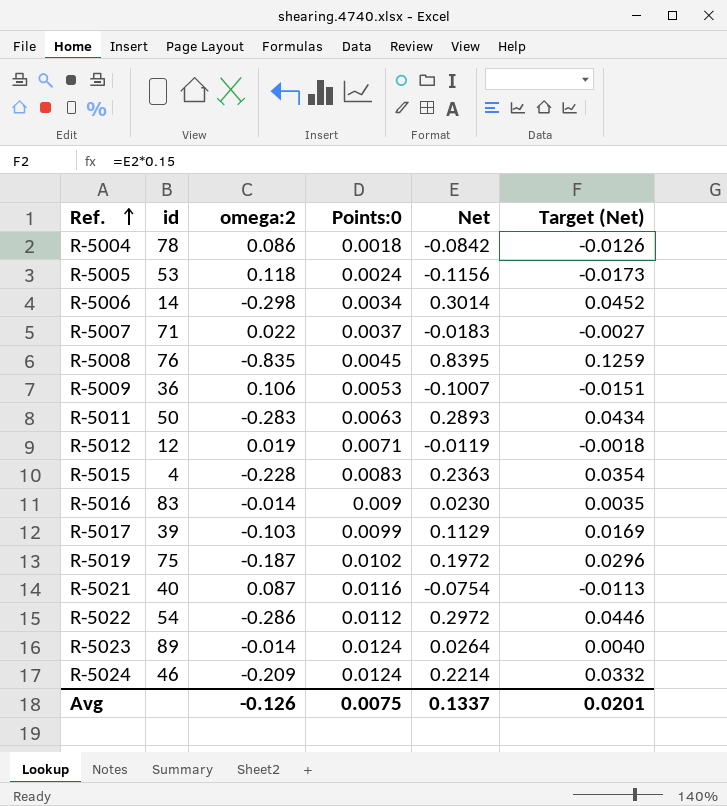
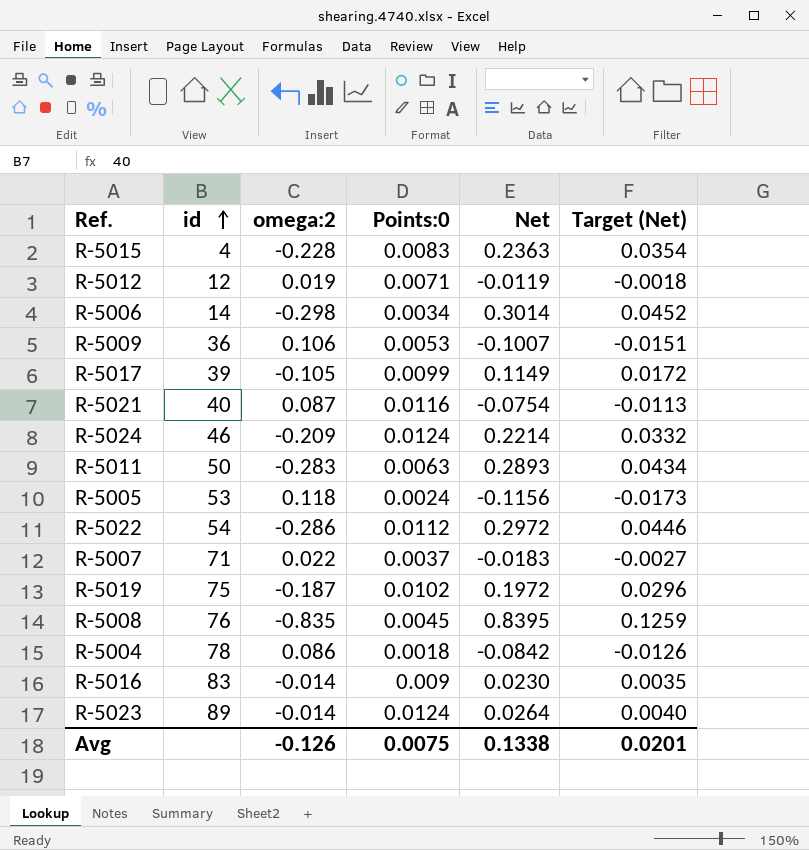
row order: Ref. ascending -> id ascending
R-5017 | omega:2: -0.103 -> -0.105
R-5017 | Net: 0.1129 -> 0.1149
R-5017 | Target (Net): 0.0169 -> 0.0172
Avg | Net: 0.1337 -> 0.1338

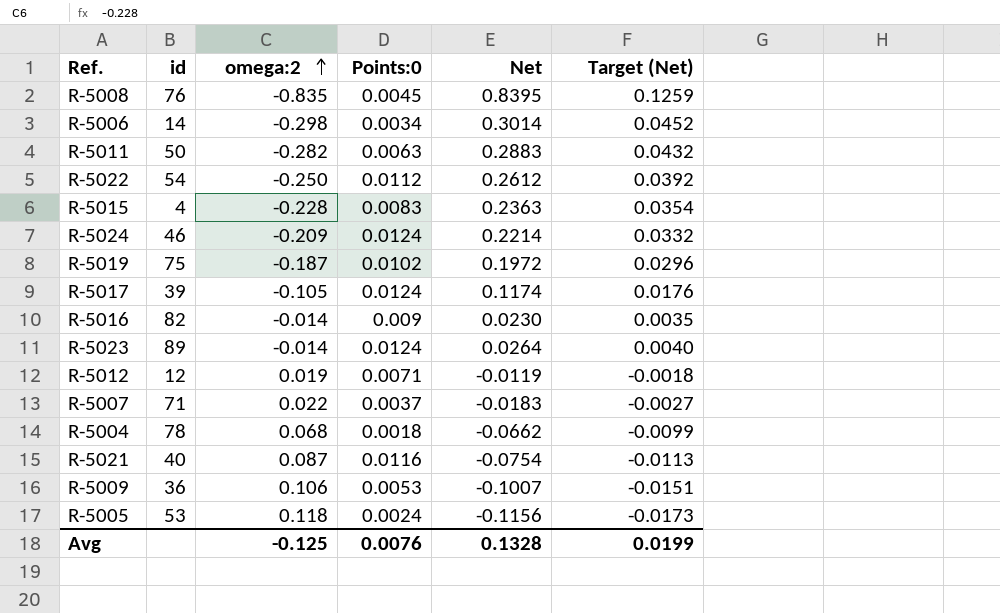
row order: id ascending -> omega:2 ascending
R-5011 | omega:2: -0.283 -> -0.282
R-5011 | Net: 0.2893 -> 0.2883
R-5011 | Target (Net): 0.0434 -> 0.0432
R-5022 | omega:2: -0.286 -> -0.250
R-5022 | Net: 0.2972 -> 0.2612
R-5022 | Target (Net): 0.0446 -> 0.0392
R-5017 | Points:0: 0.0099 -> 0.0124
R-5017 | Net: 0.1149 -> 0.1174
R-5017 | Target (Net): 0.0172 -> 0.0176
R-5016 | id: 83 -> 82
R-5004 | omega:2: 0.086 -> 0.068
R-5004 | Net: -0.0842 -> -0.0662
R-5004 | Target (Net): -0.0126 -> -0.0099
Avg | omega:2: -0.126 -> -0.125
Avg | Points:0: 0.0075 -> 0.0076
Avg | Net: 0.1338 -> 0.1328
Avg | Target (Net): 0.0201 -> 0.0199

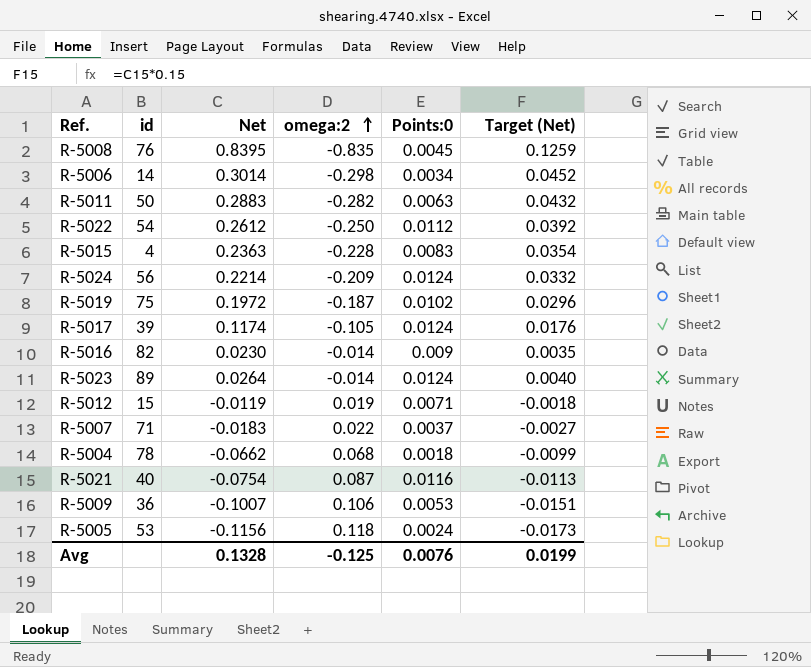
column Net | position: 5 -> 3
R-5024 | id: 46 -> 56
R-5012 | id: 12 -> 15

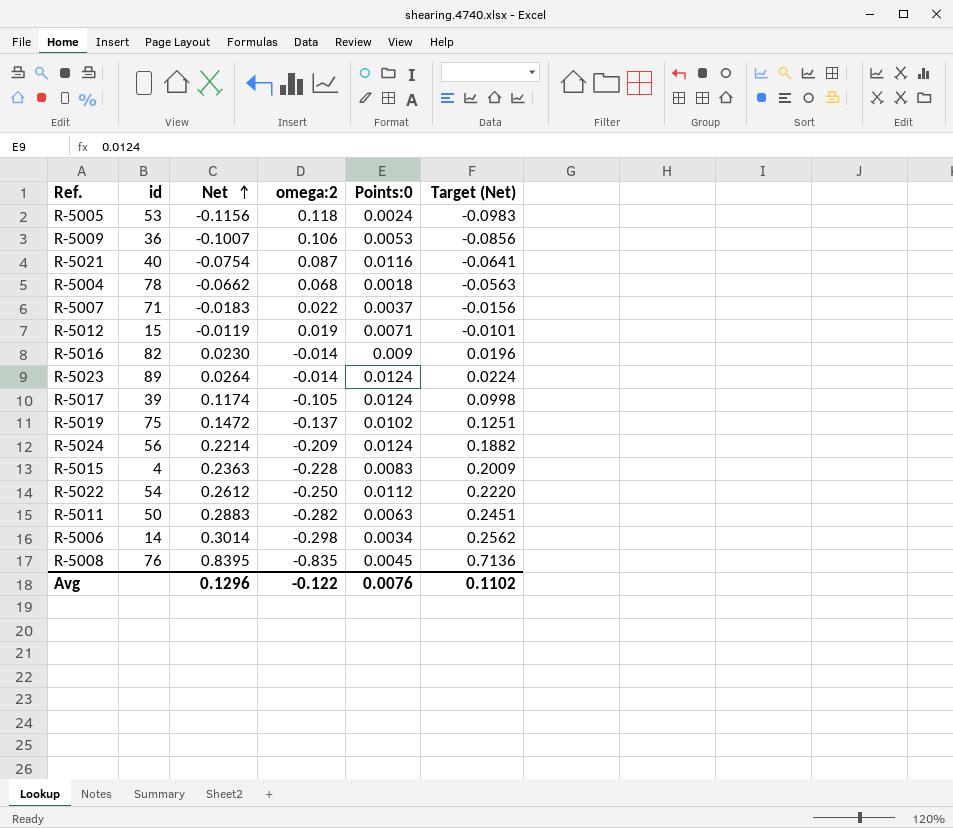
row order: omega:2 ascending -> Net ascending
column Target (Net) | formula: [Net] * 0.15 -> [Net] * 0.85
R-5019 | Net: 0.1972 -> 0.1472
R-5019 | omega:2: -0.187 -> -0.137
Avg | Net: 0.1328 -> 0.1296
Avg | omega:2: -0.125 -> -0.122
Avg | Target (Net): 0.0199 -> 0.1102

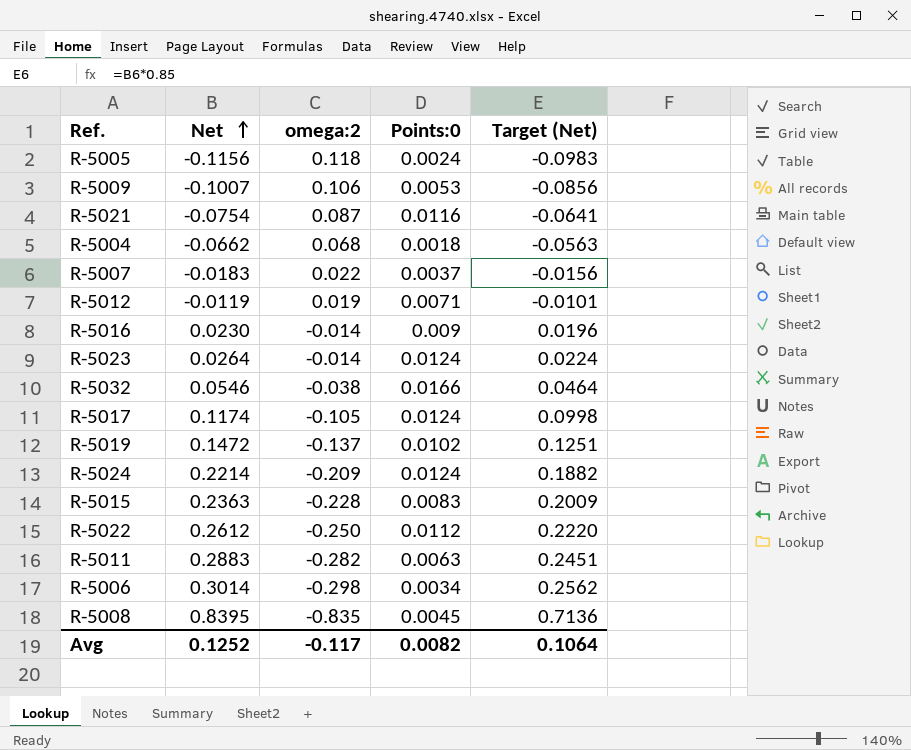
column id | position: 2 -> none
row R-5032: none -> 0.0546 | -0.038 | 0.0166 | 0.0464
Avg | Net: 0.1296 -> 0.1252
Avg | omega:2: -0.122 -> -0.117
Avg | Points:0: 0.0076 -> 0.0082
Avg | Target (Net): 0.1102 -> 0.1064

